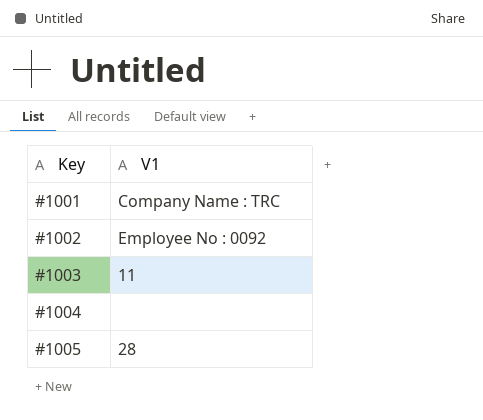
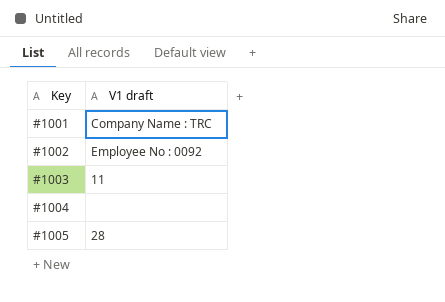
column name: V1 -> V1 draft

